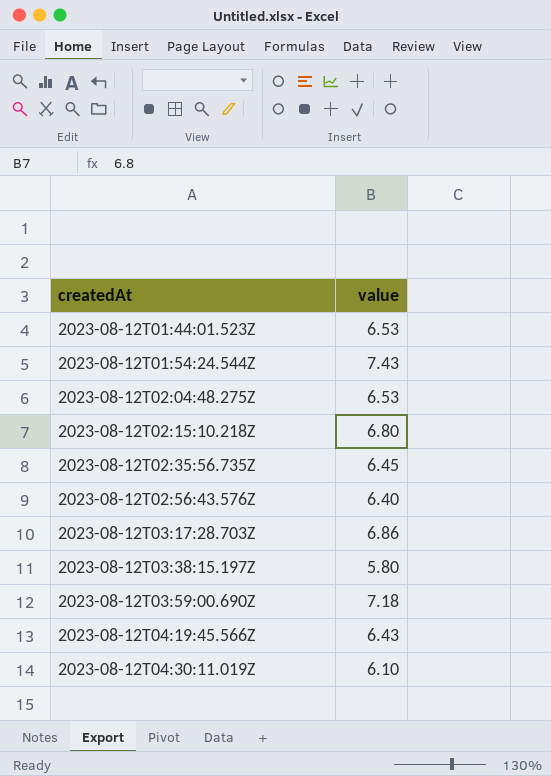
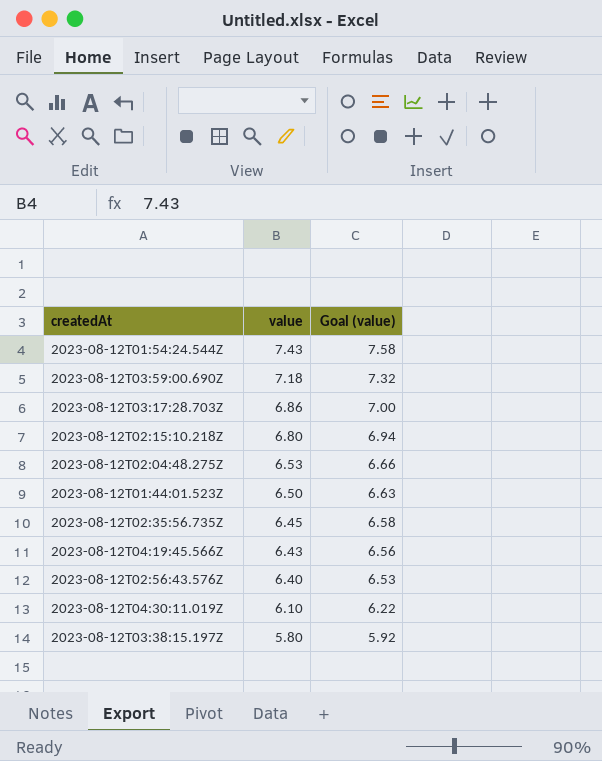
row order: createdAt ascending -> value descending
column Goal (value) | formula: none -> [value] * 1.02
2023-08-12T01:44:01.523Z | value: 6.53 -> 6.50

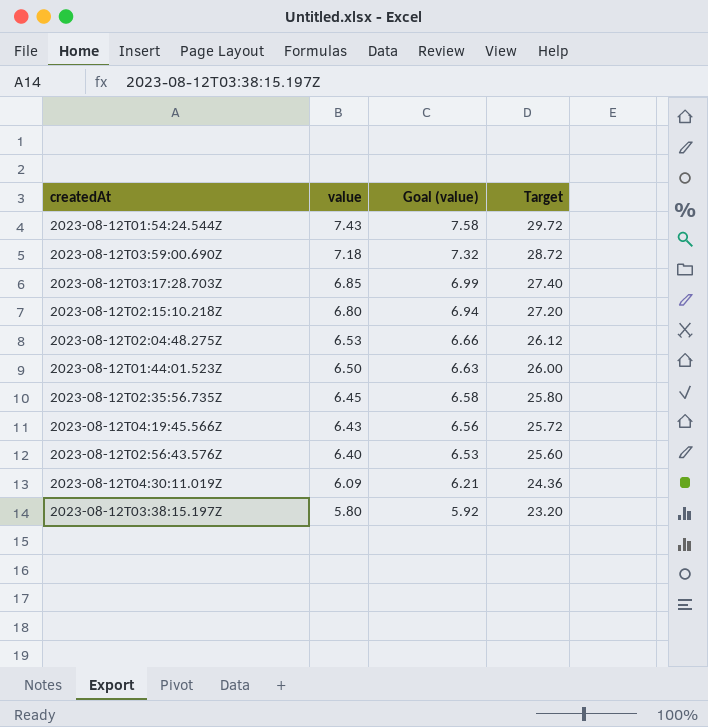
column Target | formula: none -> [value] * 4
2023-08-12T03:17:28.703Z | value: 6.86 -> 6.85
2023-08-12T03:17:28.703Z | Goal (value): 7.00 -> 6.99
2023-08-12T04:30:11.019Z | value: 6.10 -> 6.09
2023-08-12T04:30:11.019Z | Goal (value): 6.22 -> 6.21

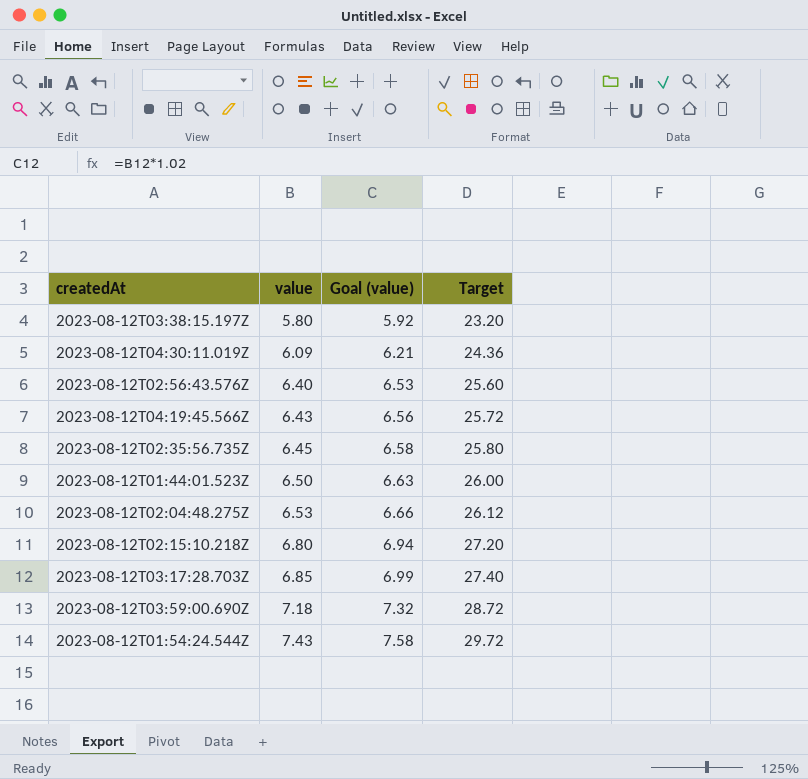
row order: value descending -> value ascending

